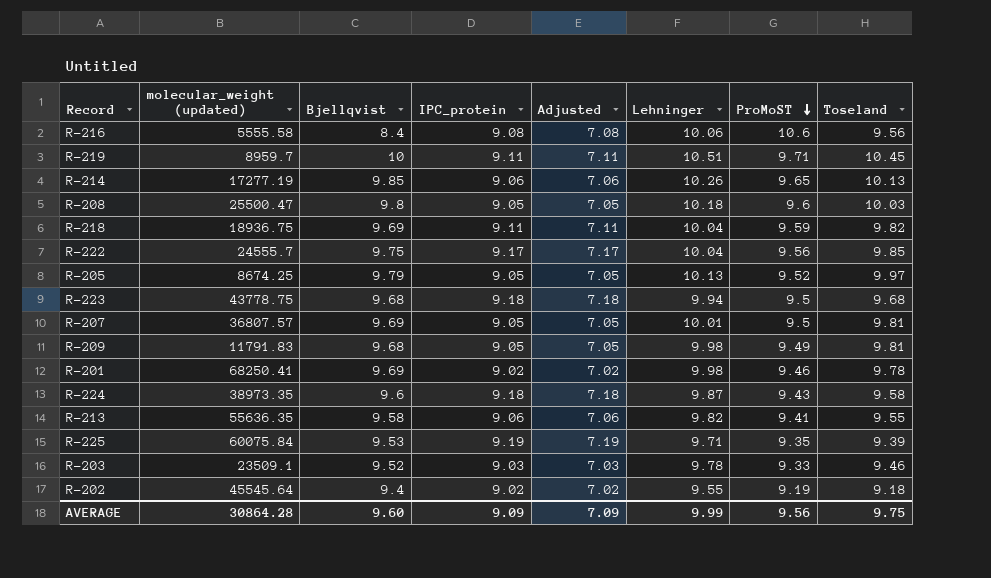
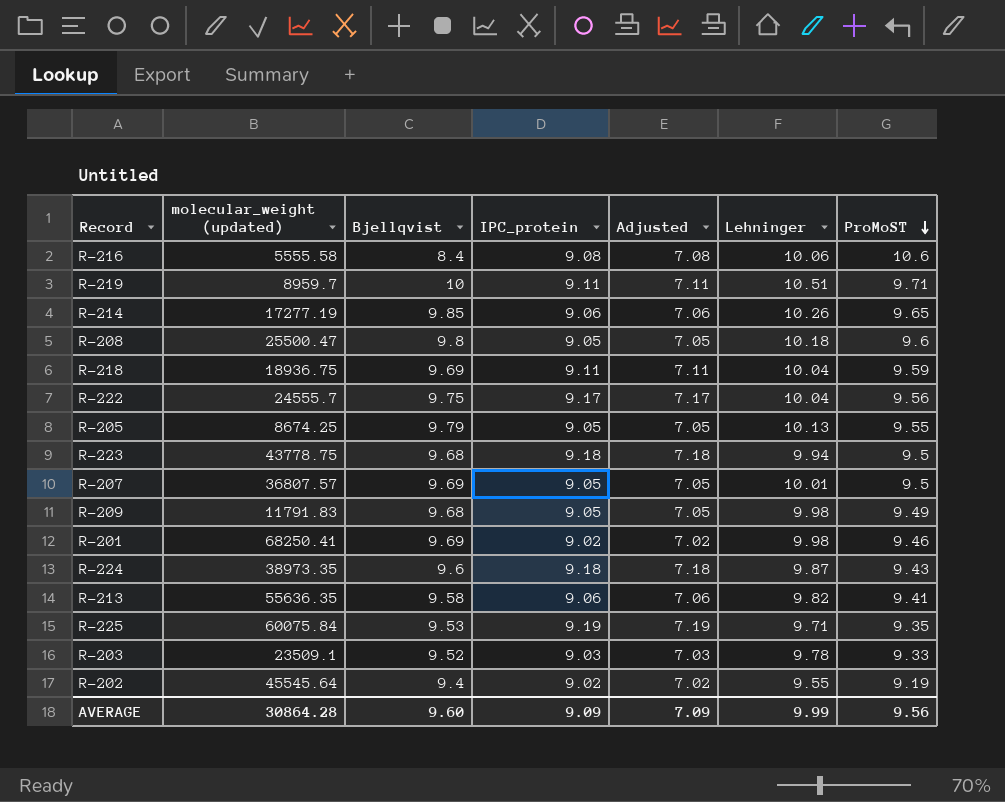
column Toseland | position: 8 -> none
R-205 | ProMoST: 9.52 -> 9.55

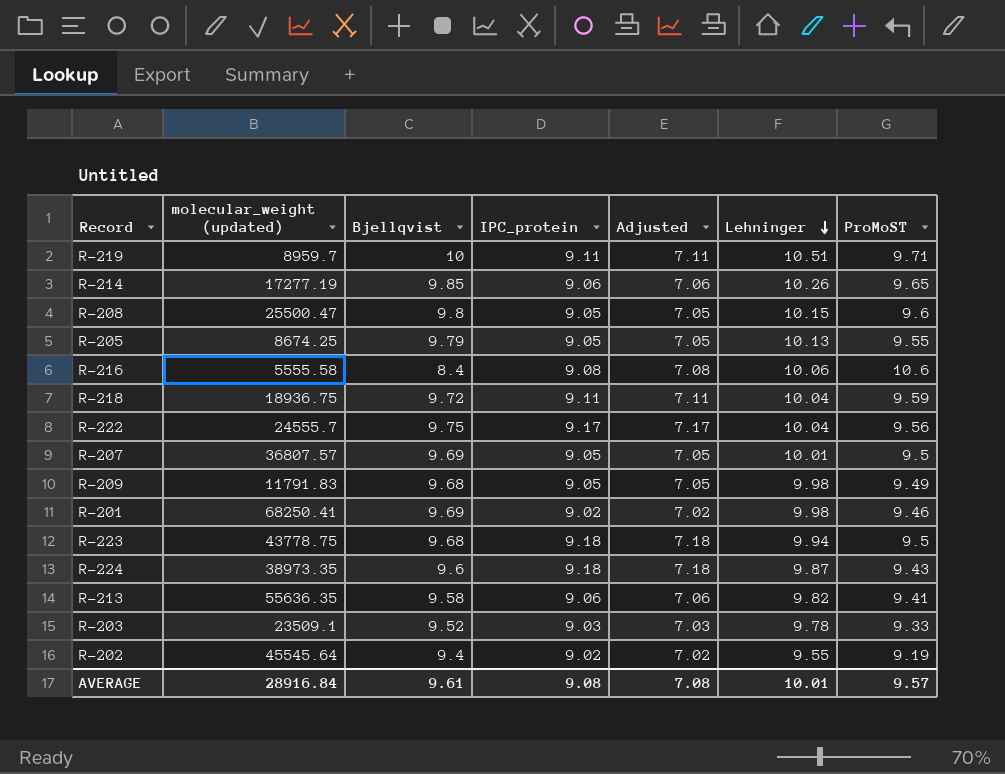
row order: ProMoST descending -> Lehninger descending
row R-225: 60075.84 | 9.53 | 9.19 | 7.19 | 9.71 | 9.35 -> none
R-208 | Lehninger: 10.18 -> 10.15
R-218 | Bjellqvist: 9.69 -> 9.72
AVERAGE | molecular_weight (updated): 30864.28 -> 28916.84
AVERAGE | Bjellqvist: 9.60 -> 9.61
AVERAGE | IPC_protein: 9.09 -> 9.08
AVERAGE | Adjusted: 7.09 -> 7.08
AVERAGE | Lehninger: 9.99 -> 10.01
AVERAGE | ProMoST: 9.56 -> 9.57

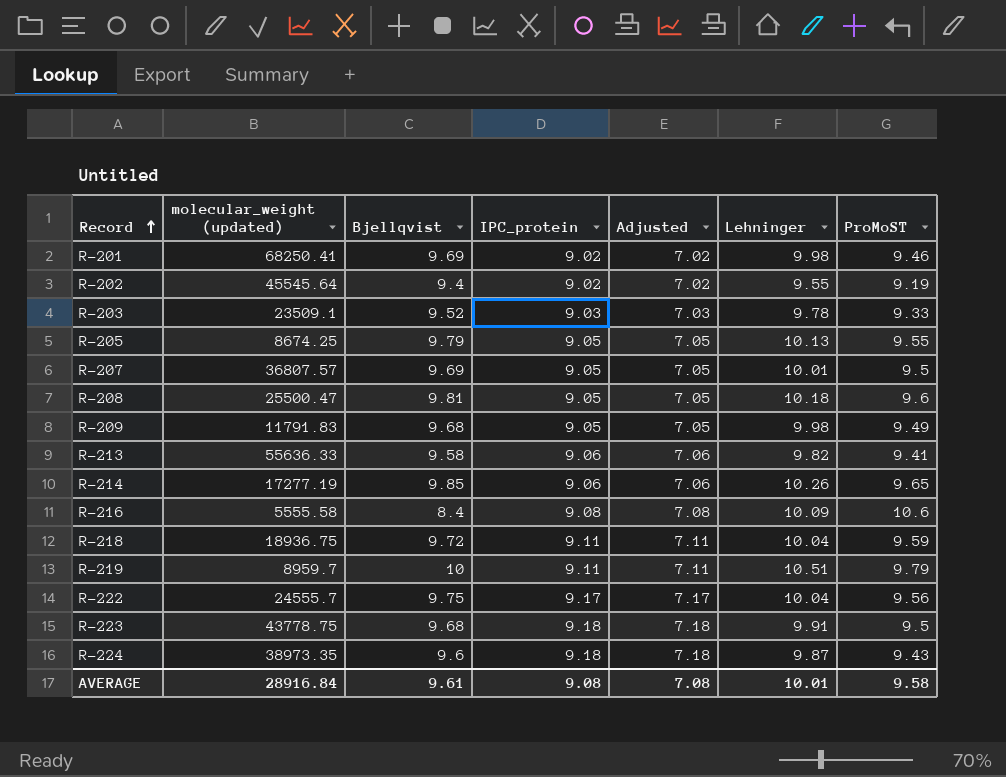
row order: Lehninger descending -> Record ascending
R-208 | Bjellqvist: 9.8 -> 9.81
R-208 | Lehninger: 10.15 -> 10.18
R-213 | molecular_weight (updated): 55636.35 -> 55636.33
R-216 | Lehninger: 10.06 -> 10.09
R-219 | ProMoST: 9.71 -> 9.79
R-223 | Lehninger: 9.94 -> 9.91
AVERAGE | ProMoST: 9.57 -> 9.58

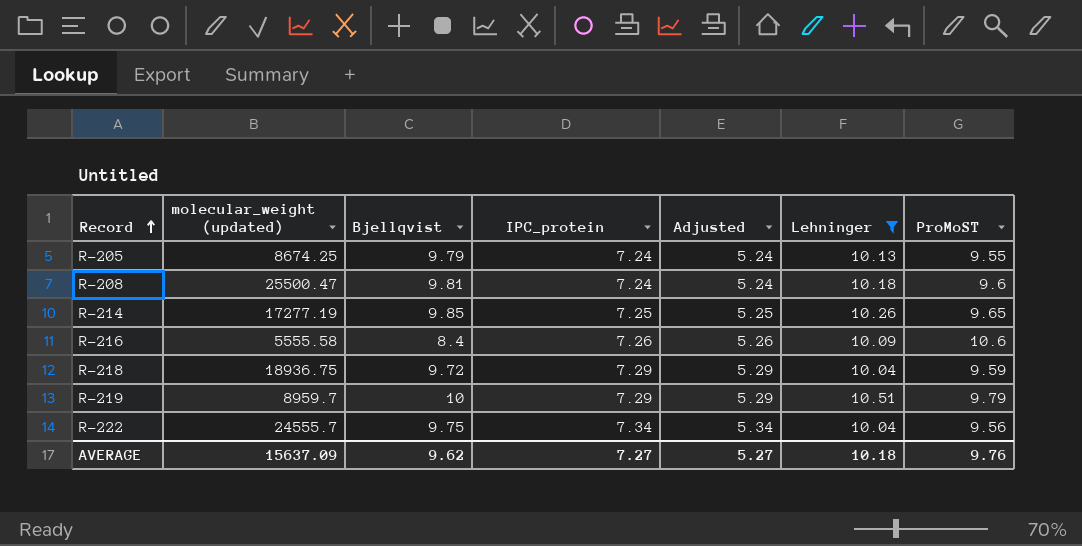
filter: none -> Lehninger >= 10.04
R-205 | IPC_protein: 9.05 -> 7.24
R-205 | Adjusted: 7.05 -> 5.24
R-208 | IPC_protein: 9.05 -> 7.24
R-208 | Adjusted: 7.05 -> 5.24
R-214 | IPC_protein: 9.06 -> 7.25
R-214 | Adjusted: 7.06 -> 5.25
R-216 | IPC_protein: 9.08 -> 7.26
R-216 | Adjusted: 7.08 -> 5.26
R-218 | IPC_protein: 9.11 -> 7.29
R-218 | Adjusted: 7.11 -> 5.29
R-219 | IPC_protein: 9.11 -> 7.29
R-219 | Adjusted: 7.11 -> 5.29
R-222 | IPC_protein: 9.17 -> 7.34
R-222 | Adjusted: 7.17 -> 5.34
AVERAGE | molecular_weight (updated): 28916.84 -> 15637.09
AVERAGE | Bjellqvist: 9.61 -> 9.62
AVERAGE | IPC_protein: 9.08 -> 7.27
AVERAGE | Adjusted: 7.08 -> 5.27
AVERAGE | Lehninger: 10.01 -> 10.18
AVERAGE | ProMoST: 9.58 -> 9.76

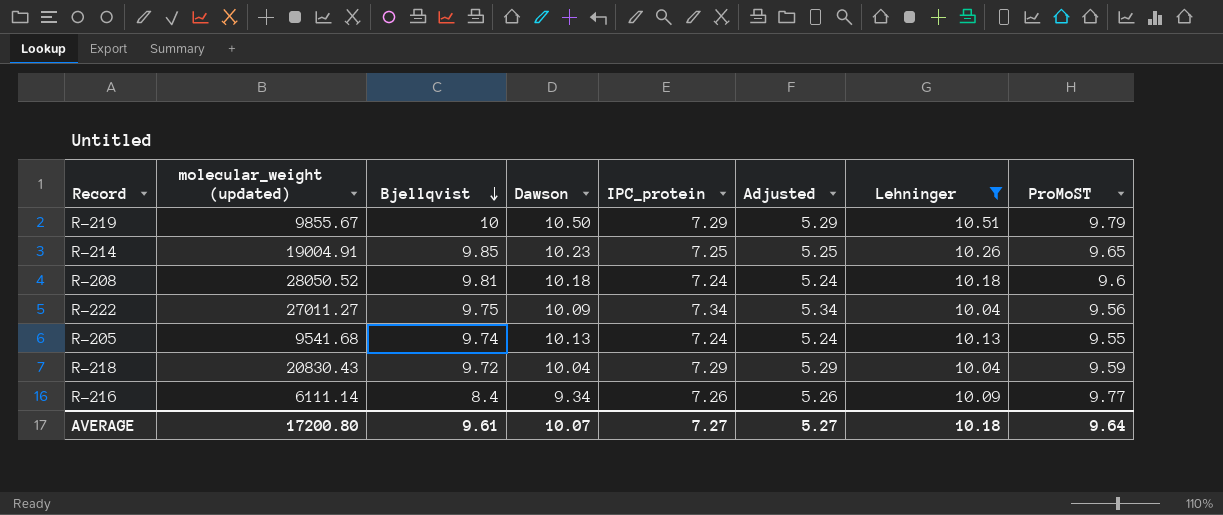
row order: Record ascending -> Bjellqvist descending
column Dawson | position: none -> 4
R-219 | molecular_weight (updated): 8959.7 -> 9855.67
R-214 | molecular_weight (updated): 17277.19 -> 19004.91
R-208 | molecular_weight (updated): 25500.47 -> 28050.52
R-222 | molecular_weight (updated): 24555.7 -> 27011.27
R-205 | molecular_weight (updated): 8674.25 -> 9541.68
R-205 | Bjellqvist: 9.79 -> 9.74
R-218 | molecular_weight (updated): 18936.75 -> 20830.43
R-216 | molecular_weight (updated): 5555.58 -> 6111.14
R-216 | ProMoST: 10.6 -> 9.77
AVERAGE | molecular_weight (updated): 15637.09 -> 17200.80
AVERAGE | Bjellqvist: 9.62 -> 9.61
AVERAGE | ProMoST: 9.76 -> 9.64

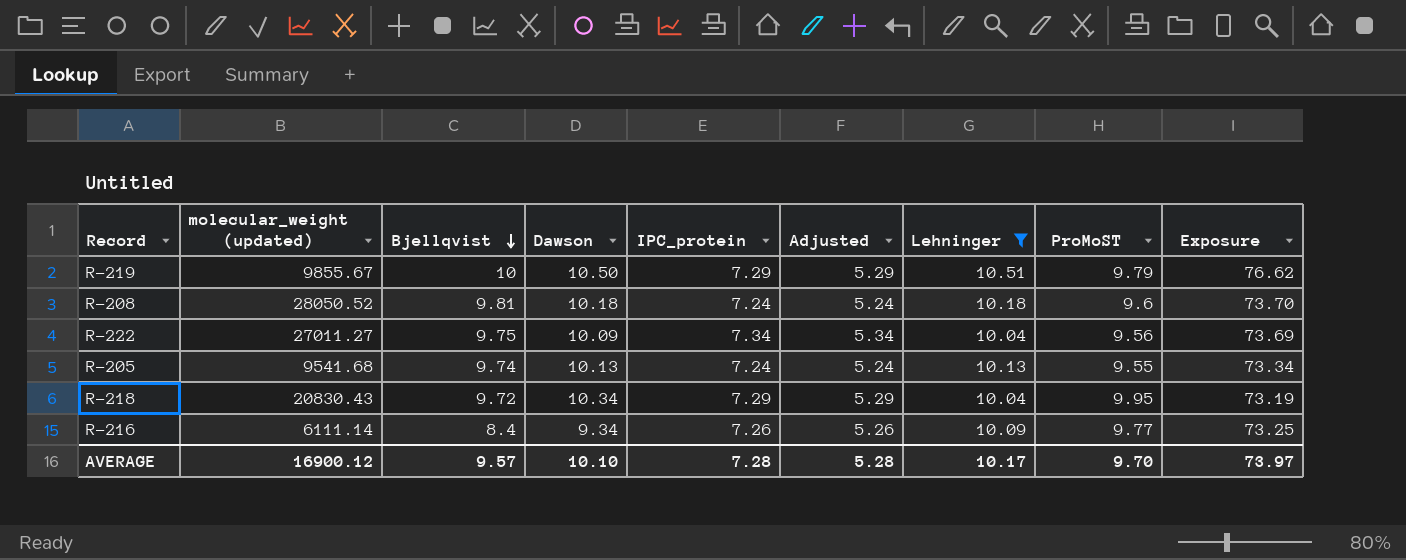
column Exposure | formula: none -> [IPC_protein] * [Lehninger]
row R-214: 19004.91 | 9.85 | 10.23 | 7.25 | 5.25 | 10.26 | 9.65 -> none
R-218 | Dawson: 10.04 -> 10.34
R-218 | ProMoST: 9.59 -> 9.95
AVERAGE | molecular_weight (updated): 17200.80 -> 16900.12
AVERAGE | Bjellqvist: 9.61 -> 9.57
AVERAGE | Dawson: 10.07 -> 10.10
AVERAGE | IPC_protein: 7.27 -> 7.28
AVERAGE | Adjusted: 5.27 -> 5.28
AVERAGE | Lehninger: 10.18 -> 10.17
AVERAGE | ProMoST: 9.64 -> 9.70

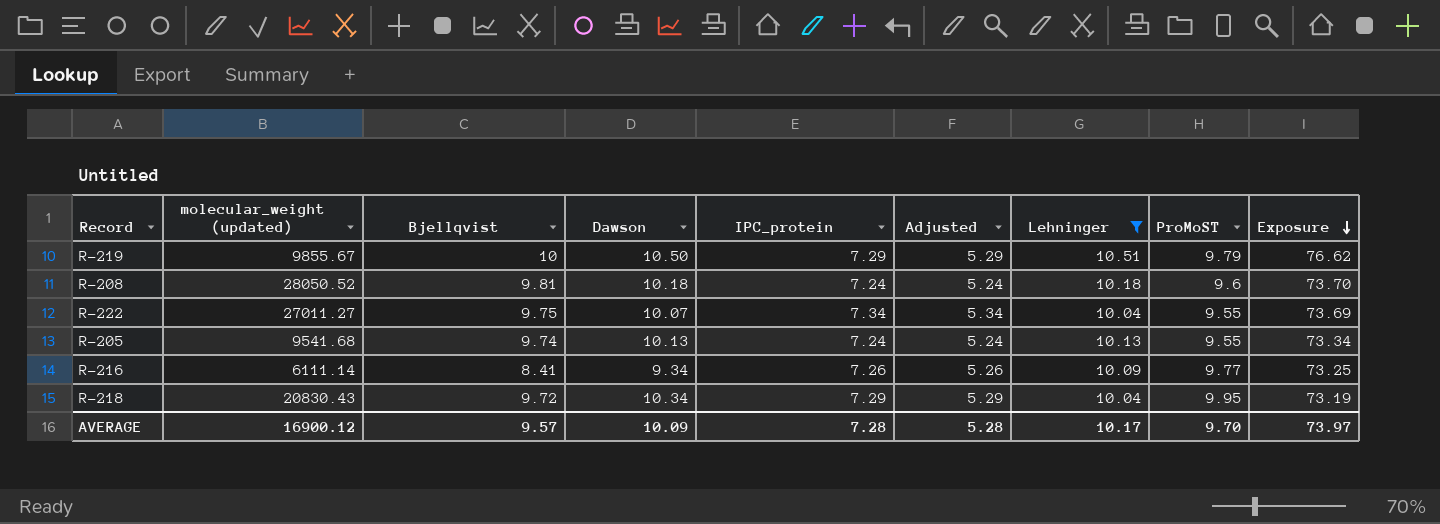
row order: Bjellqvist descending -> Exposure descending
R-222 | Dawson: 10.09 -> 10.07
R-222 | ProMoST: 9.56 -> 9.55
R-216 | Bjellqvist: 8.4 -> 8.41
AVERAGE | Dawson: 10.10 -> 10.09

